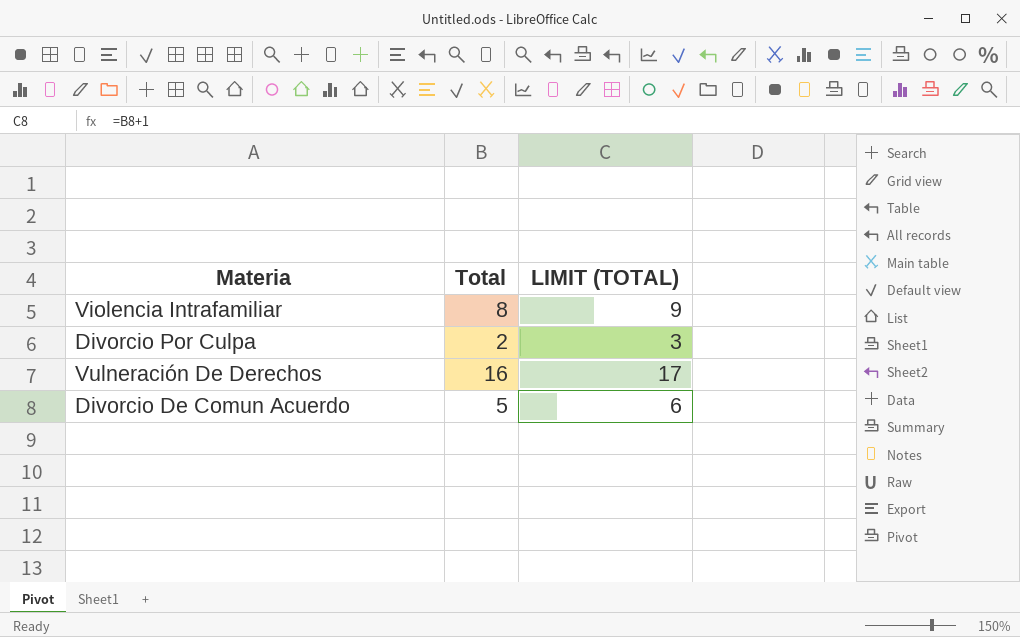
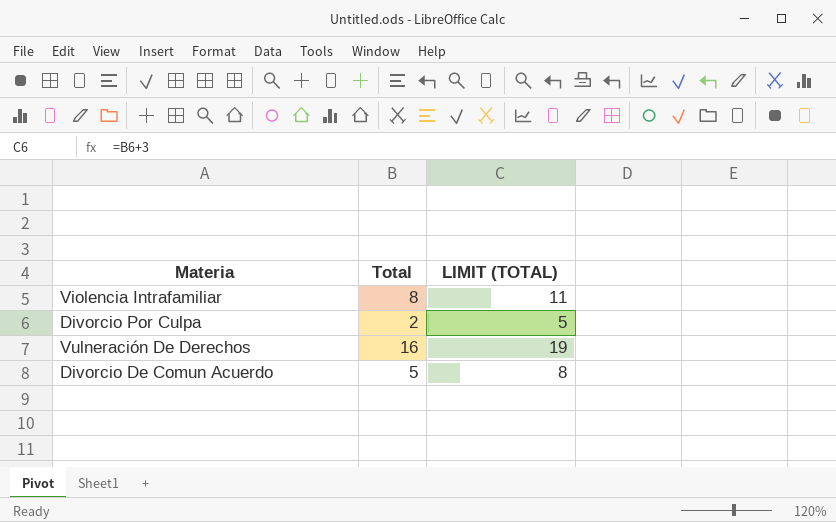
column LIMIT (TOTAL) | formula: [Total] + 1 -> [Total] + 3

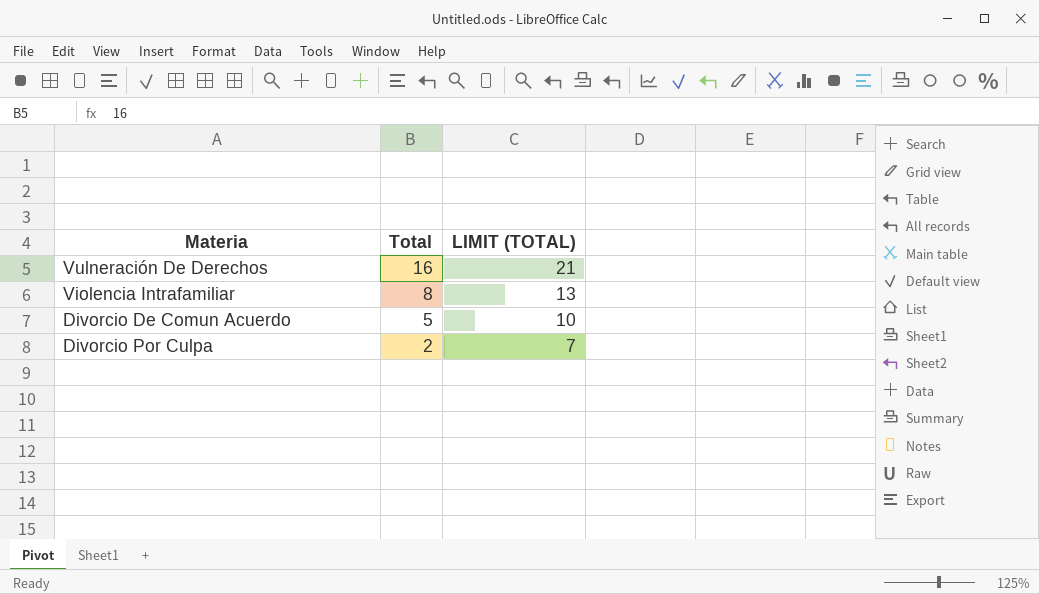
row order: none -> Total descending
column LIMIT (TOTAL) | formula: [Total] + 3 -> [Total] + 5

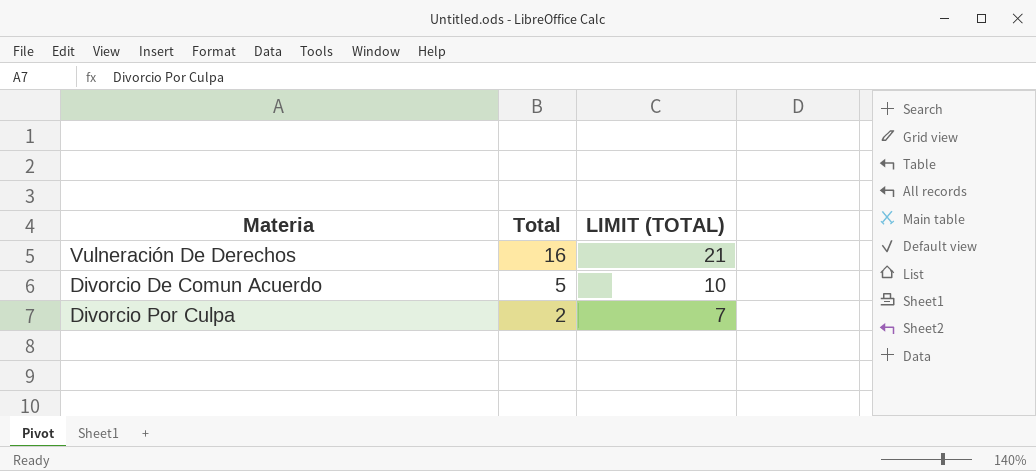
row Violencia Intrafamiliar: 8 | 13 -> none

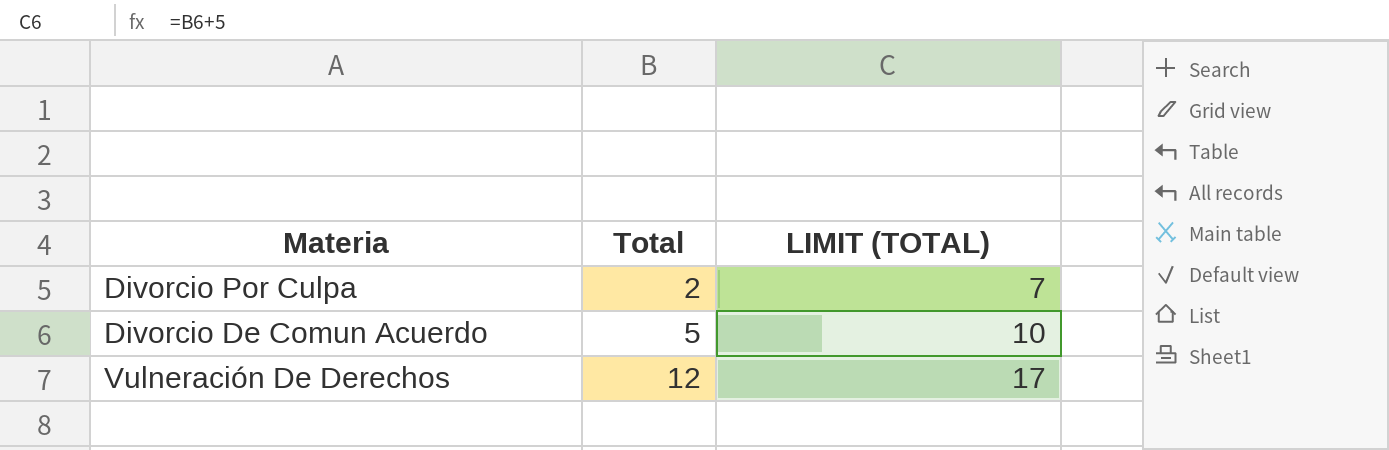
row order: Total descending -> Total ascending
Vulneración De Derechos | Total: 16 -> 12
Vulneración De Derechos | LIMIT (TOTAL): 21 -> 17

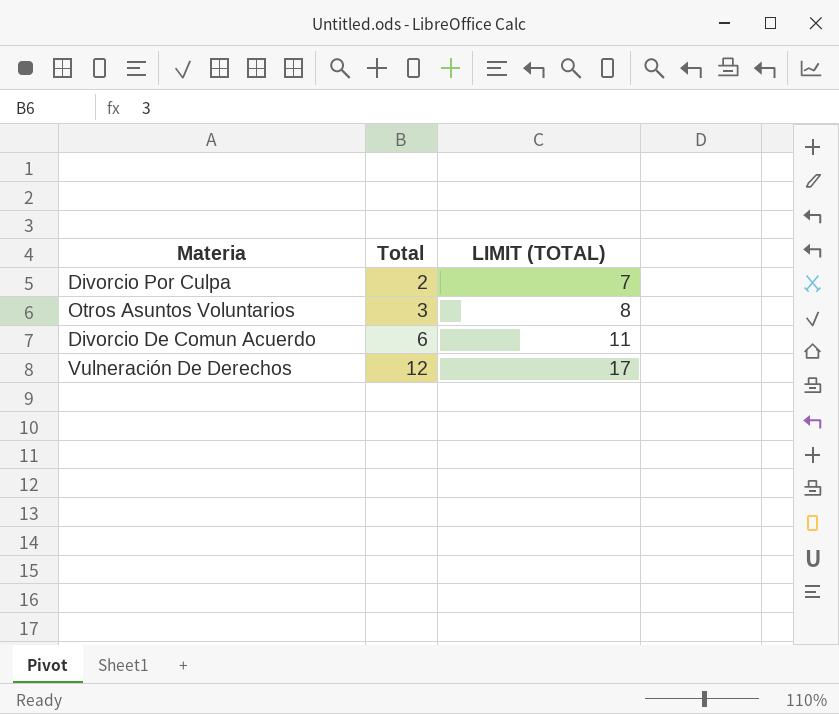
row Otros Asuntos Voluntarios: none -> 3 | 8
Divorcio De Comun Acuerdo | Total: 5 -> 6
Divorcio De Comun Acuerdo | LIMIT (TOTAL): 10 -> 11

